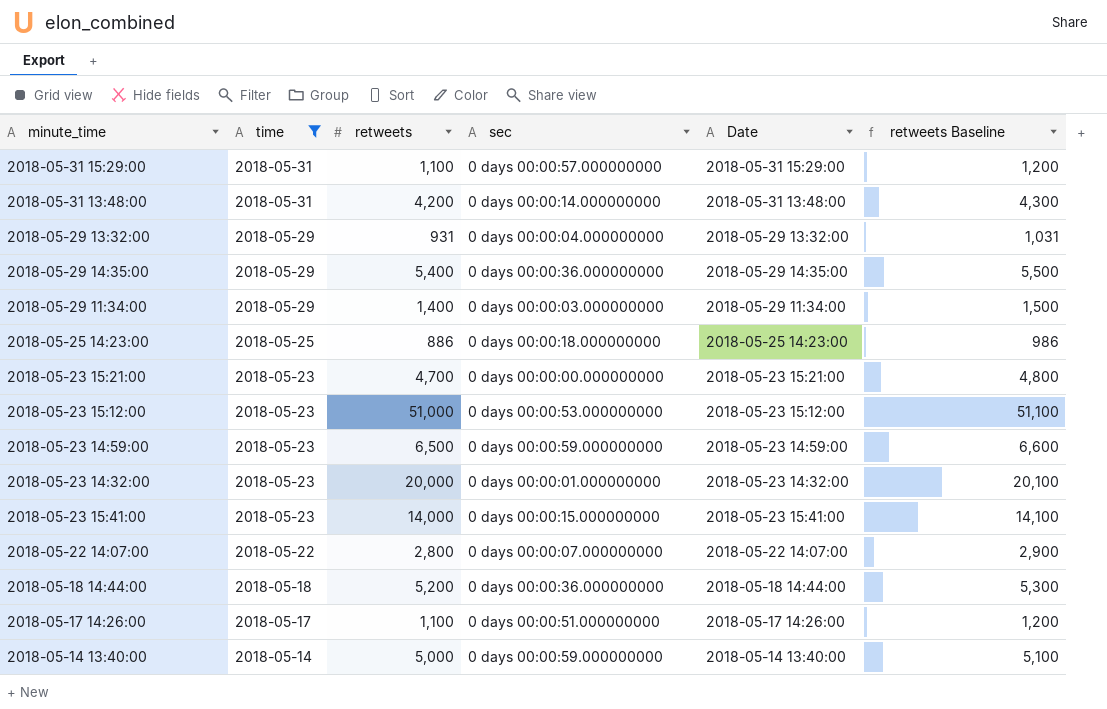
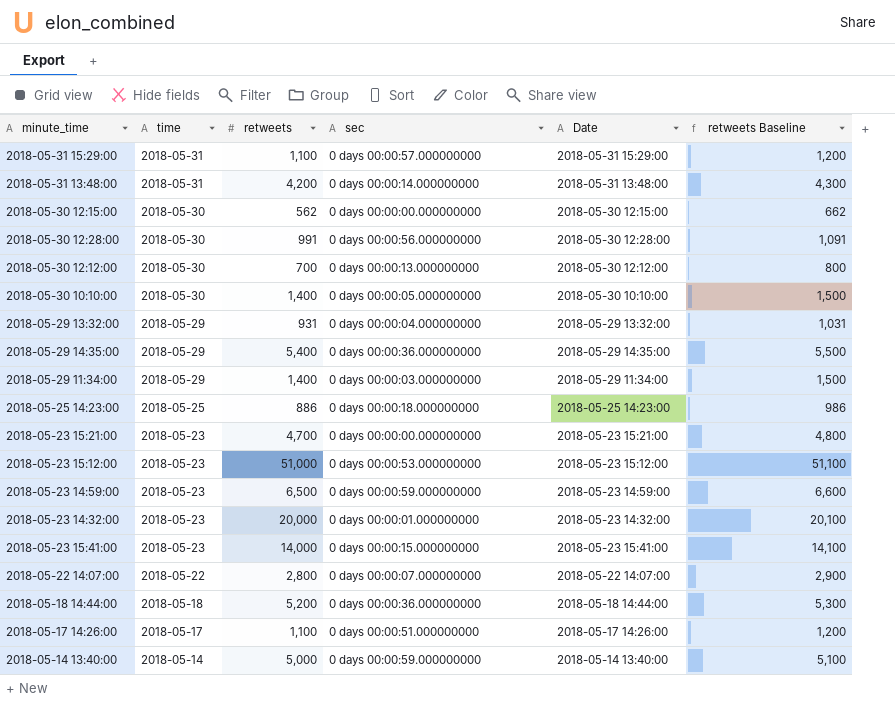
filter: time != 2018-05-30 -> none

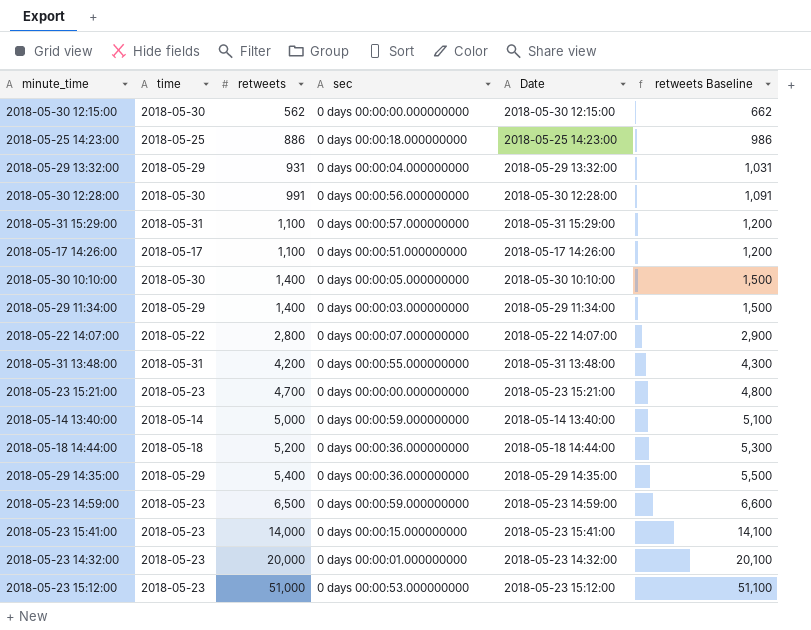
row order: time descending -> retweets ascending
row 2018-05-30 12:12:00: 2018-05-30 | 700 | 0 days 00:00:13.000000000 | 2018-05-30 12:12:00 | 800 -> none
2018-05-31 13:48:00 | sec: 0 days 00:00:14.000000000 -> 0 days 00:00:55.000000000

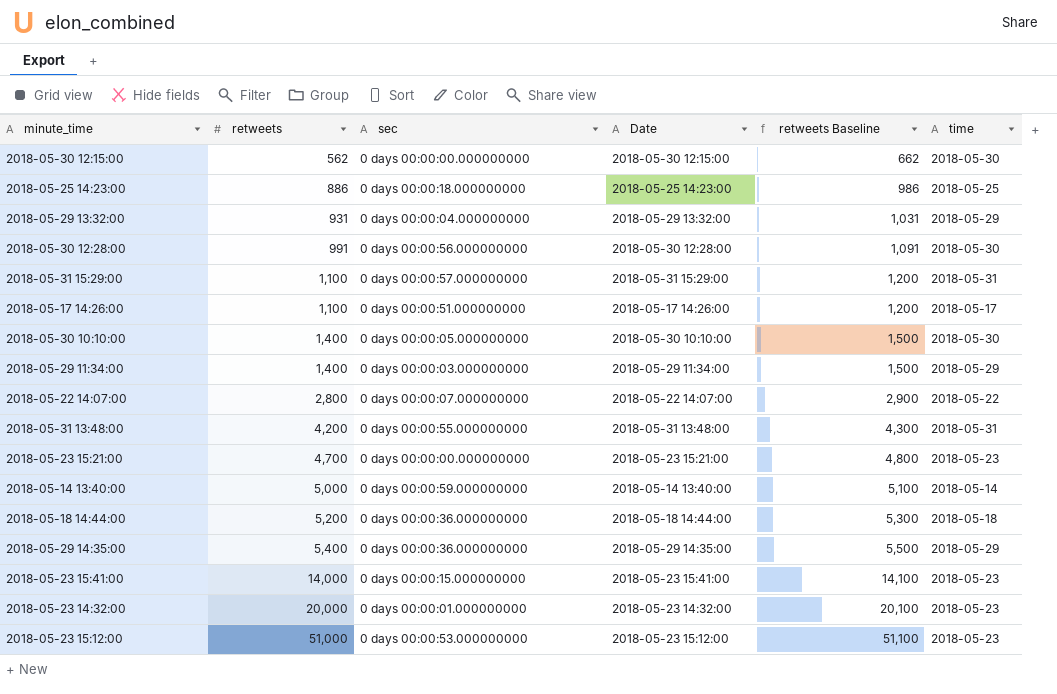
column time | position: 2 -> 6
row 2018-05-23 14:59:00: 2018-05-23 | 6,500 | 0 days 00:00:59.000000000 | 2018-05-23 14:59:00 | 6,600 -> none

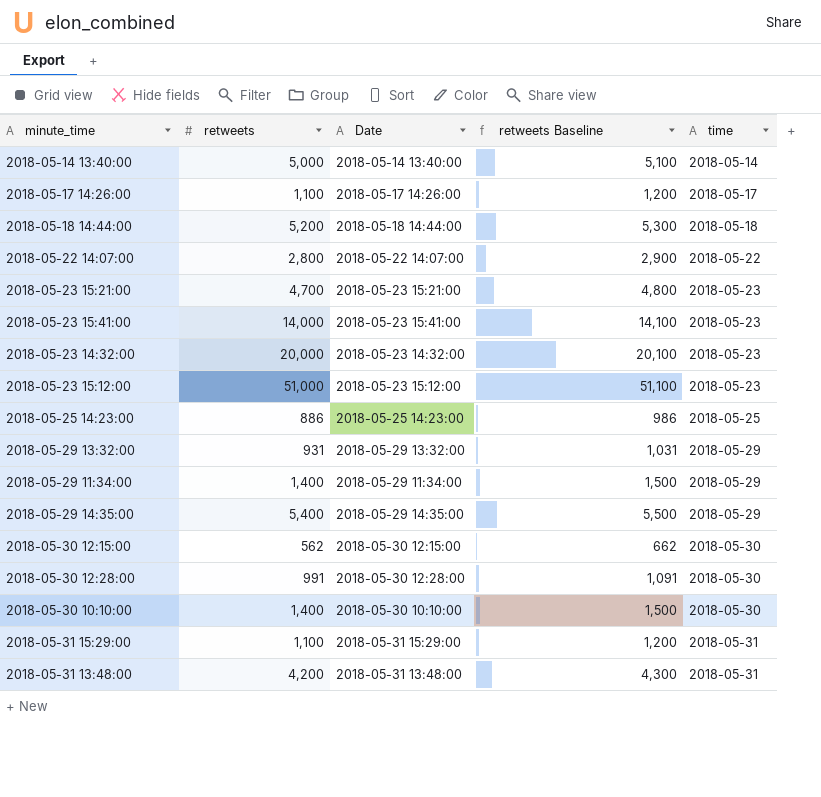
row order: retweets ascending -> time ascending
column sec | position: 3 -> none

